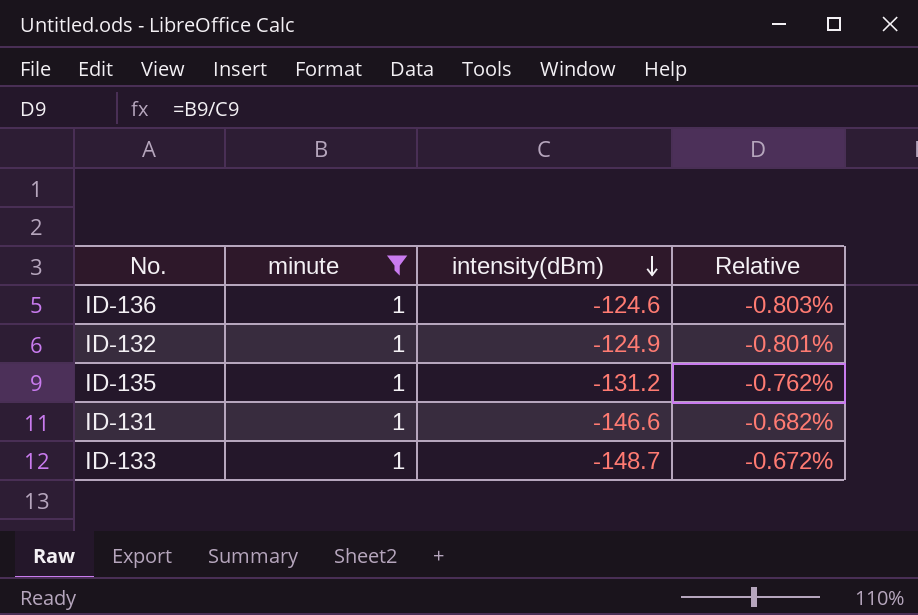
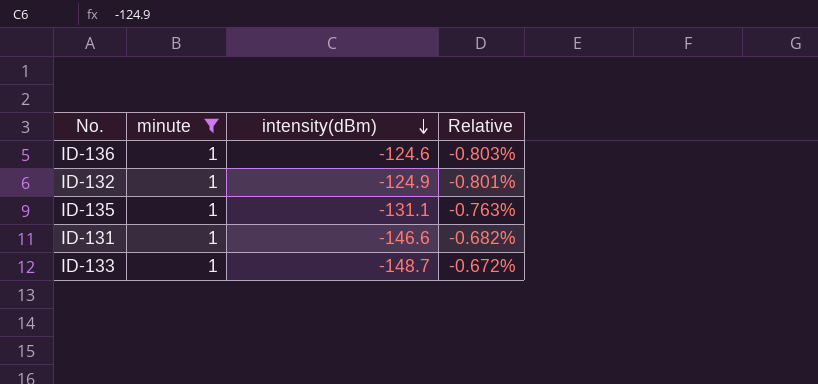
ID-135 | intensity(dBm): -131.2 -> -131.1
ID-135 | Relative: -0.762% -> -0.763%

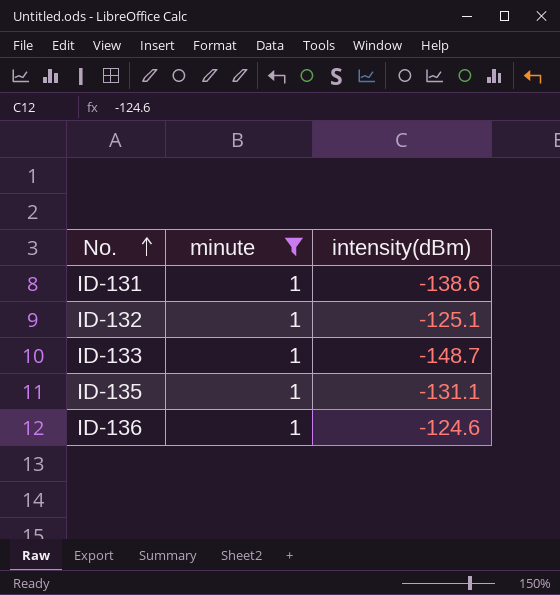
row order: intensity(dBm) descending -> No. ascending
column Relative | formula: [minute] / [intensity(dBm)] -> none
ID-131 | intensity(dBm): -146.6 -> -138.6
ID-132 | intensity(dBm): -124.9 -> -125.1

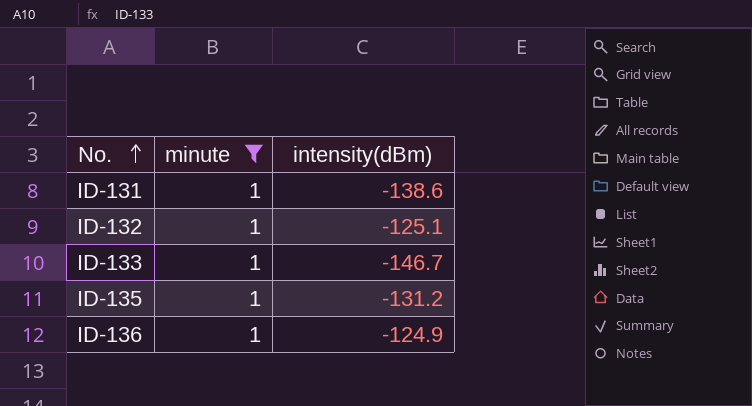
ID-133 | intensity(dBm): -148.7 -> -146.7
ID-135 | intensity(dBm): -131.1 -> -131.2
ID-136 | intensity(dBm): -124.6 -> -124.9

